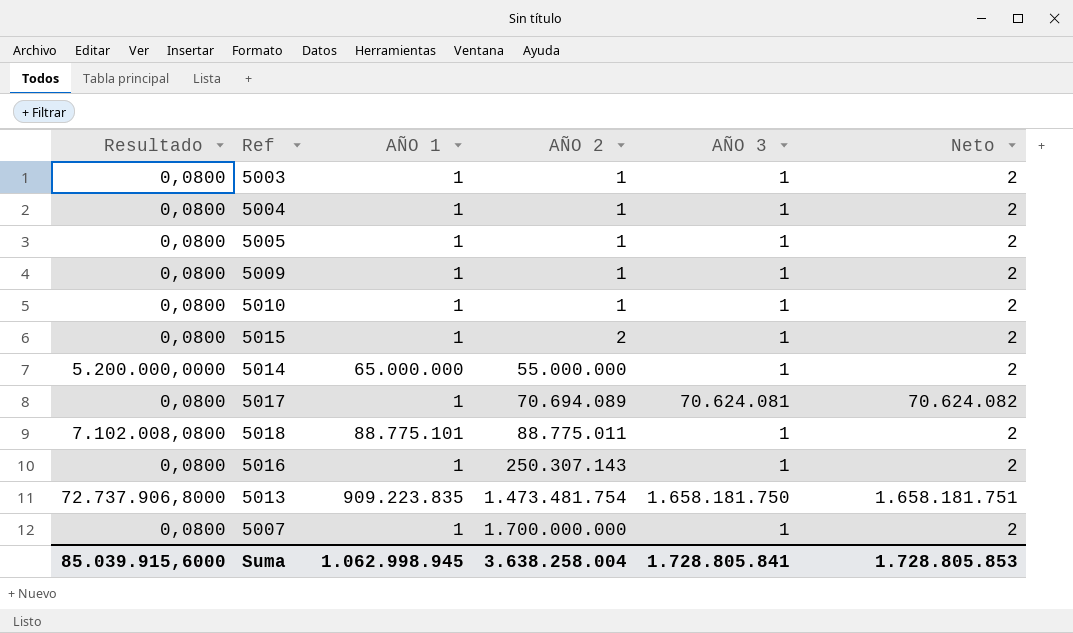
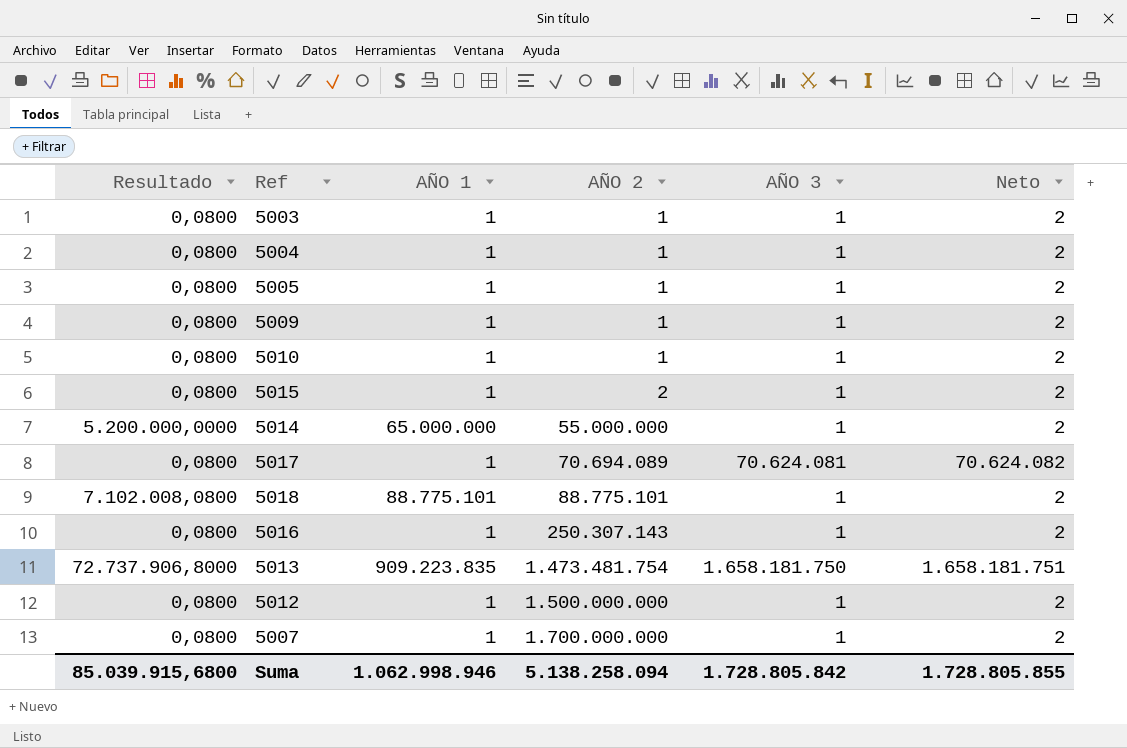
5018 | AÑO 2: 88.775.011 -> 88.775.101
row 5012: none -> 0,0800 | 1 | 1.500.000.000 | 1 | 2
Suma | Resultado: 85.039.915,6000 -> 85.039.915,6800
Suma | AÑO 1: 1.062.998.945 -> 1.062.998.946
Suma | AÑO 2: 3.638.258.004 -> 5.138.258.094
Suma | AÑO 3: 1.728.805.841 -> 1.728.805.842
Suma | Neto: 1.728.805.853 -> 1.728.805.855

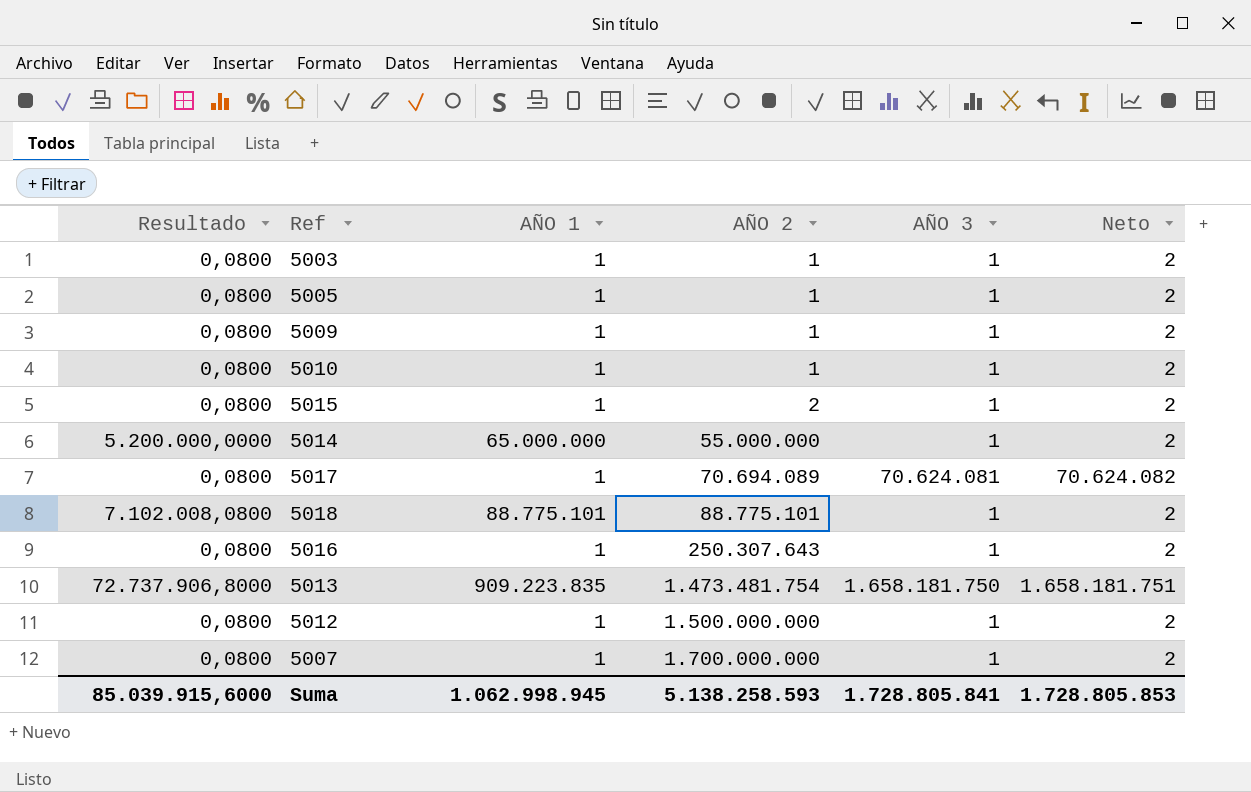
row 5004: 0,0800 | 1 | 1 | 1 | 2 -> none
5016 | AÑO 2: 250.307.143 -> 250.307.643
Suma | Resultado: 85.039.915,6800 -> 85.039.915,6000
Suma | AÑO 1: 1.062.998.946 -> 1.062.998.945
Suma | AÑO 2: 5.138.258.094 -> 5.138.258.593
Suma | AÑO 3: 1.728.805.842 -> 1.728.805.841
Suma | Neto: 1.728.805.855 -> 1.728.805.853

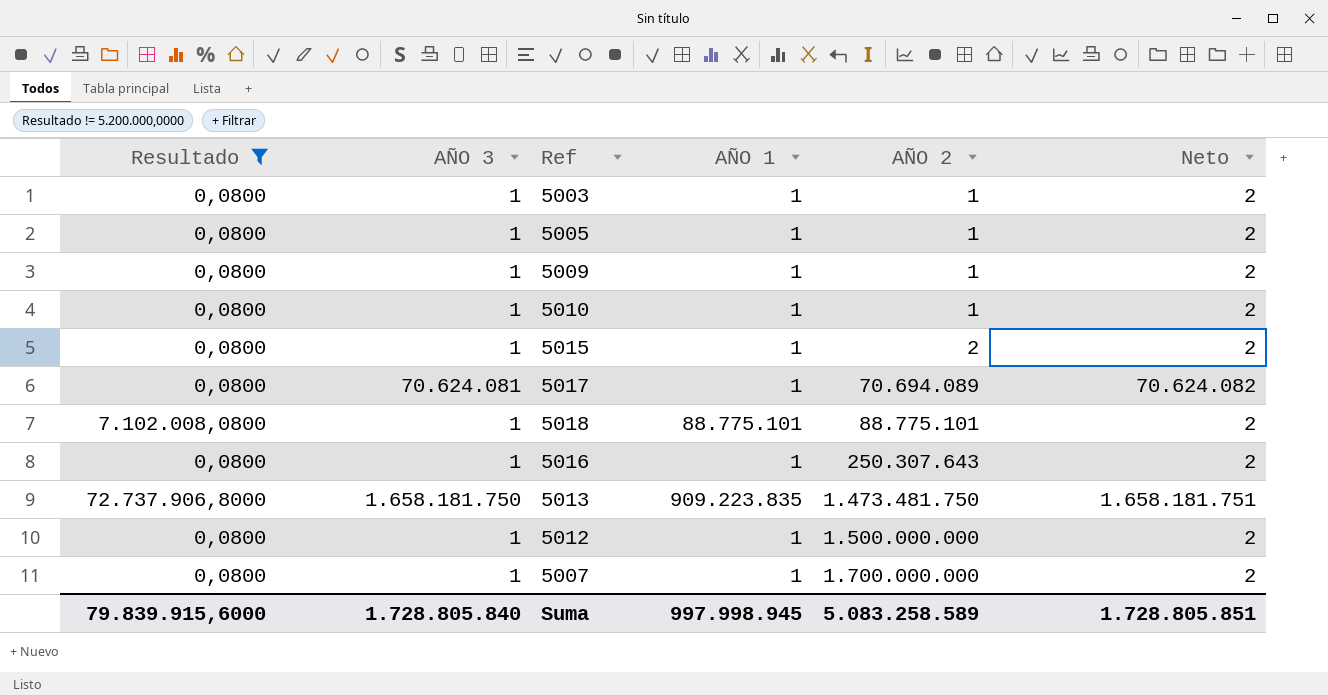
filter: none -> Resultado != 5.200.000,0000
column AÑO 3 | position: 5 -> 2
5013 | AÑO 2: 1.473.481.754 -> 1.473.481.750
Suma | Resultado: 85.039.915,6000 -> 79.839.915,6000
Suma | AÑO 3: 1.728.805.841 -> 1.728.805.840
Suma | AÑO 1: 1.062.998.945 -> 997.998.945
Suma | AÑO 2: 5.138.258.593 -> 5.083.258.589
Suma | Neto: 1.728.805.853 -> 1.728.805.851

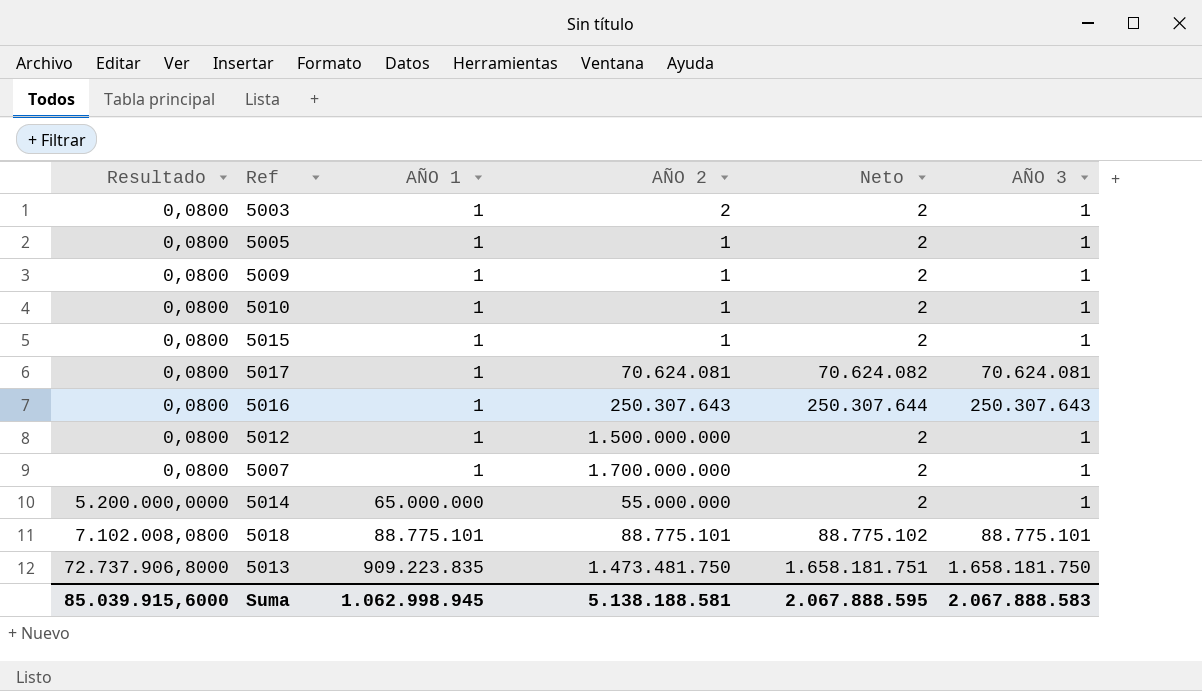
filter: Resultado != 5.200.000,0000 -> none
row order: AÑO 2 ascending -> Resultado ascending
column AÑO 3 | position: 2 -> 6
5003 | AÑO 2: 1 -> 2
5015 | AÑO 2: 2 -> 1
5017 | AÑO 2: 70.694.089 -> 70.624.081
5016 | Neto: 2 -> 250.307.644
5016 | AÑO 3: 1 -> 250.307.643
5018 | Neto: 2 -> 88.775.102
5018 | AÑO 3: 1 -> 88.775.101
Suma | Resultado: 79.839.915,6000 -> 85.039.915,6000
Suma | AÑO 1: 997.998.945 -> 1.062.998.945
Suma | AÑO 2: 5.083.258.589 -> 5.138.188.581
Suma | Neto: 1.728.805.851 -> 2.067.888.595
Suma | AÑO 3: 1.728.805.840 -> 2.067.888.583

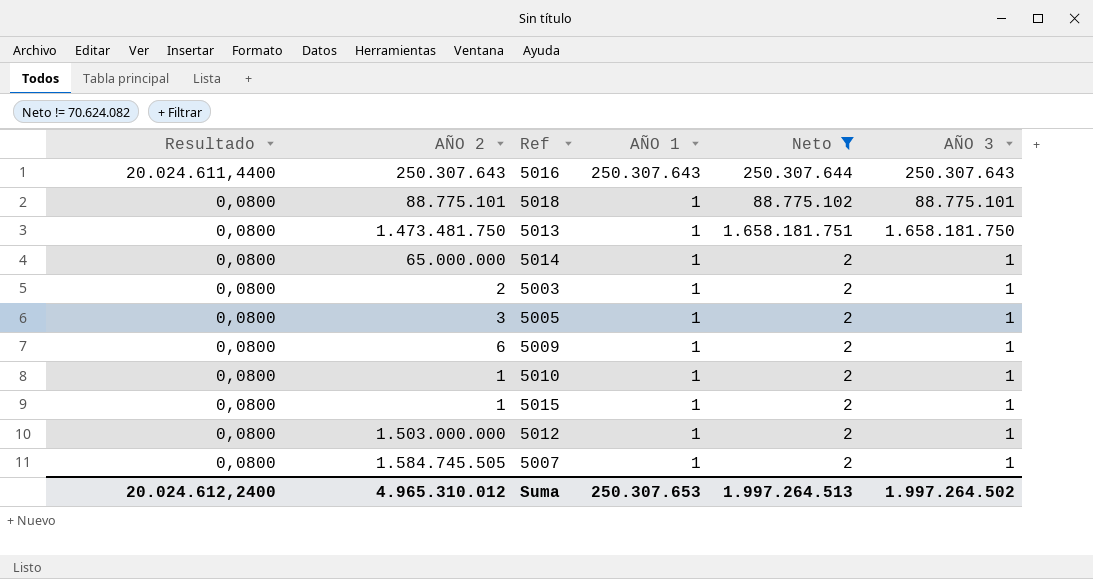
filter: none -> Neto != 70.624.082
row order: Resultado ascending -> Resultado descending
column AÑO 2 | position: 4 -> 2
5016 | Resultado: 0,0800 -> 20.024.611,4400
5016 | AÑO 1: 1 -> 250.307.643
5018 | Resultado: 7.102.008,0800 -> 0,0800
5018 | AÑO 1: 88.775.101 -> 1
5013 | Resultado: 72.737.906,8000 -> 0,0800
5013 | AÑO 1: 909.223.835 -> 1
5014 | Resultado: 5.200.000,0000 -> 0,0800
5014 | AÑO 2: 55.000.000 -> 65.000.000
5014 | AÑO 1: 65.000.000 -> 1
5005 | AÑO 2: 1 -> 3
5009 | AÑO 2: 1 -> 6
5012 | AÑO 2: 1.500.000.000 -> 1.503.000.000
5007 | AÑO 2: 1.700.000.000 -> 1.584.745.505
Suma | Resultado: 85.039.915,6000 -> 20.024.612,2400
Suma | AÑO 2: 5.138.188.581 -> 4.965.310.012
Suma | AÑO 1: 1.062.998.945 -> 250.307.653
Suma | Neto: 2.067.888.595 -> 1.997.264.513
Suma | AÑO 3: 2.067.888.583 -> 1.997.264.502

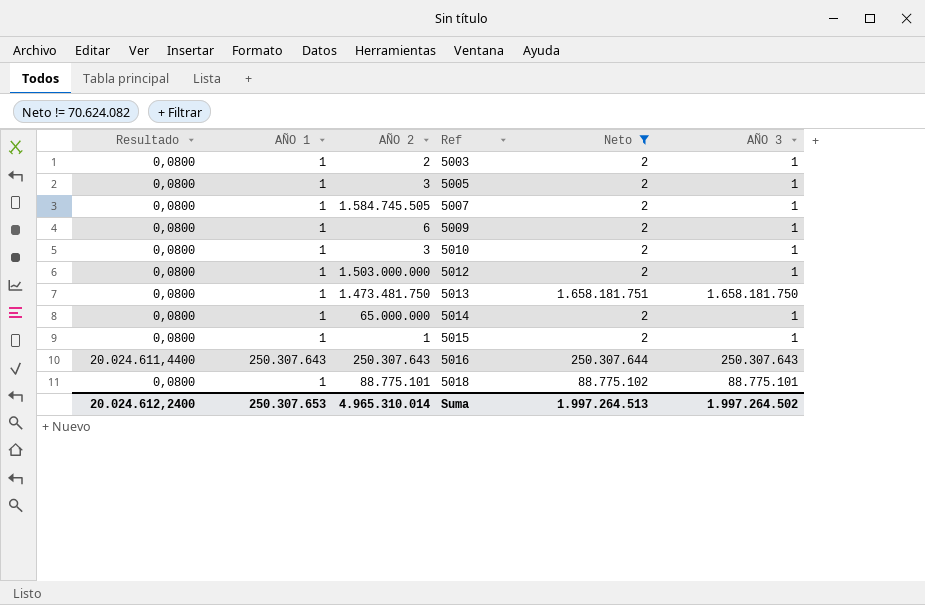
row order: Resultado descending -> Ref ascending
column AÑO 1 | position: 4 -> 2
5010 | AÑO 2: 1 -> 3
Suma | AÑO 2: 4.965.310.012 -> 4.965.310.014

